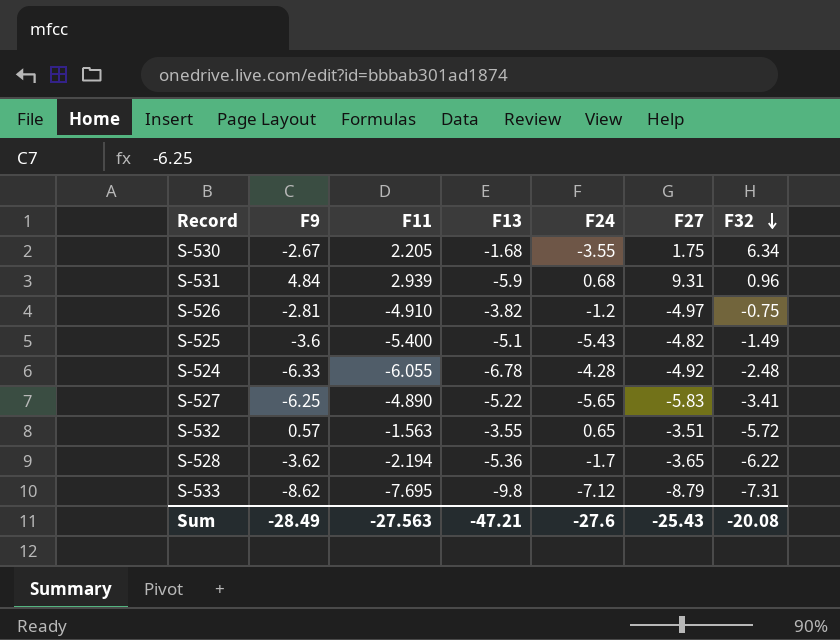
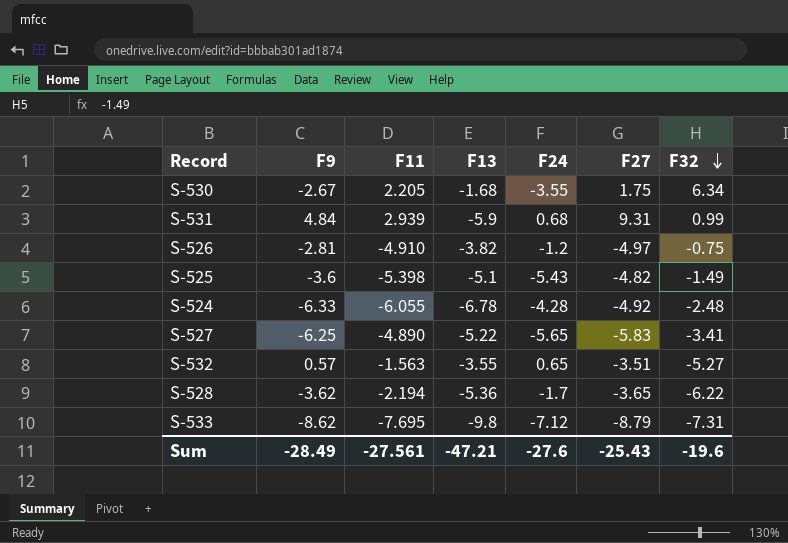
S-531 | F32: 0.96 -> 0.99
S-525 | F11: -5.400 -> -5.398
S-532 | F32: -5.72 -> -5.27
Sum | F11: -27.563 -> -27.561
Sum | F32: -20.08 -> -19.6

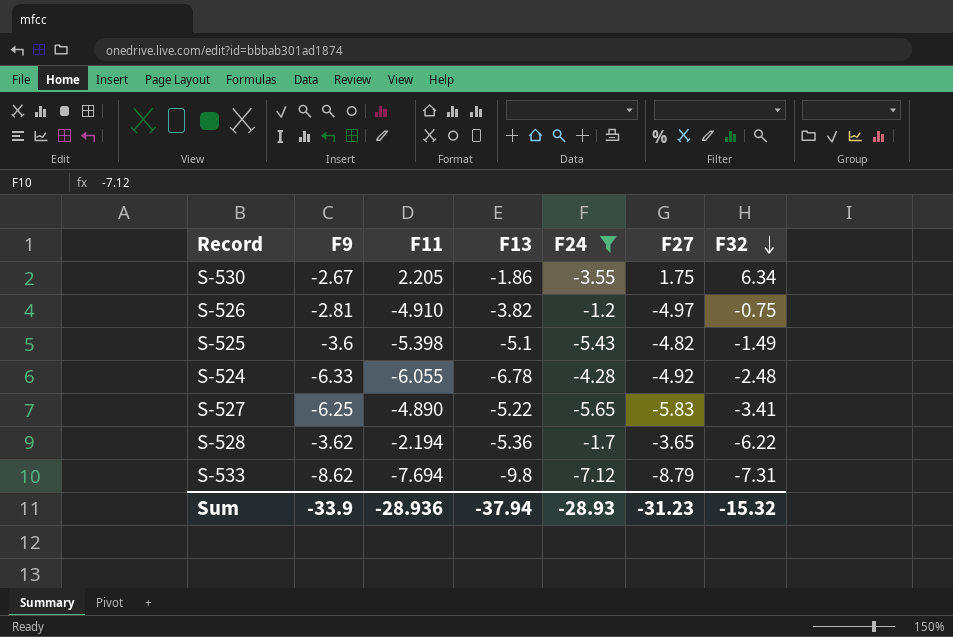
filter: none -> F24 <= -1.2
S-530 | F13: -1.68 -> -1.86
S-533 | F11: -7.695 -> -7.694
Sum | F9: -28.49 -> -33.9
Sum | F11: -27.561 -> -28.936
Sum | F13: -47.21 -> -37.94
Sum | F24: -27.6 -> -28.93
Sum | F27: -25.43 -> -31.23
Sum | F32: -19.6 -> -15.32

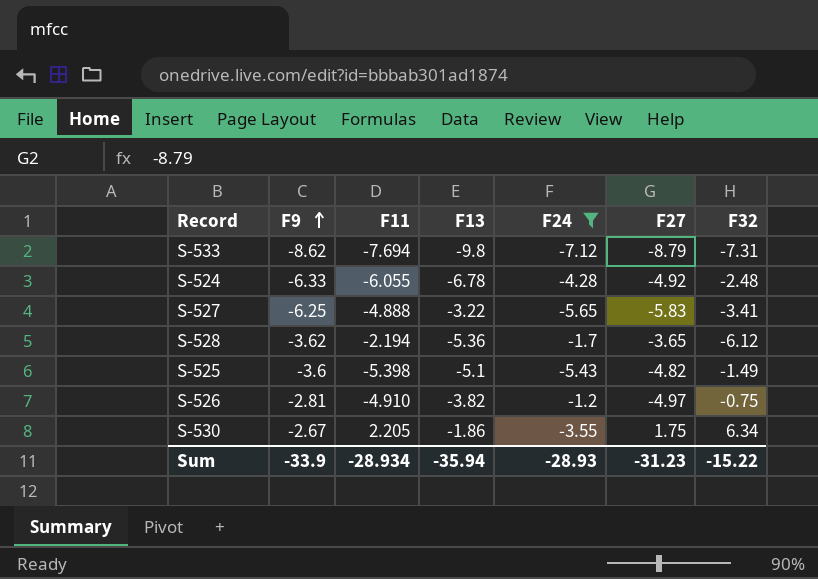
row order: F32 descending -> F9 ascending
S-527 | F11: -4.890 -> -4.888
S-527 | F13: -5.22 -> -3.22
S-528 | F32: -6.22 -> -6.12
Sum | F11: -28.936 -> -28.934
Sum | F13: -37.94 -> -35.94
Sum | F32: -15.32 -> -15.22

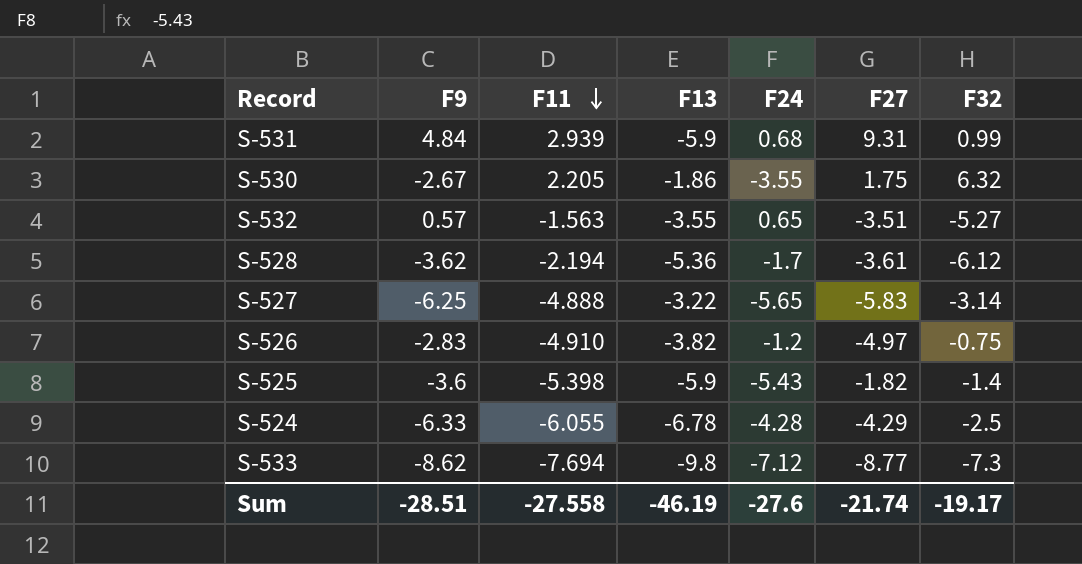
filter: F24 <= -1.2 -> none
row order: F9 ascending -> F11 descending
S-530 | F32: 6.34 -> 6.32
S-528 | F27: -3.65 -> -3.61
S-527 | F32: -3.41 -> -3.14
S-526 | F9: -2.81 -> -2.83
S-525 | F13: -5.1 -> -5.9
S-525 | F27: -4.82 -> -1.82
S-525 | F32: -1.49 -> -1.4
S-524 | F27: -4.92 -> -4.29
S-524 | F32: -2.48 -> -2.5
S-533 | F27: -8.79 -> -8.77
S-533 | F32: -7.31 -> -7.3
Sum | F9: -33.9 -> -28.51
Sum | F11: -28.934 -> -27.558
Sum | F13: -35.94 -> -46.19
Sum | F24: -28.93 -> -27.6
Sum | F27: -31.23 -> -21.74
Sum | F32: -15.22 -> -19.17

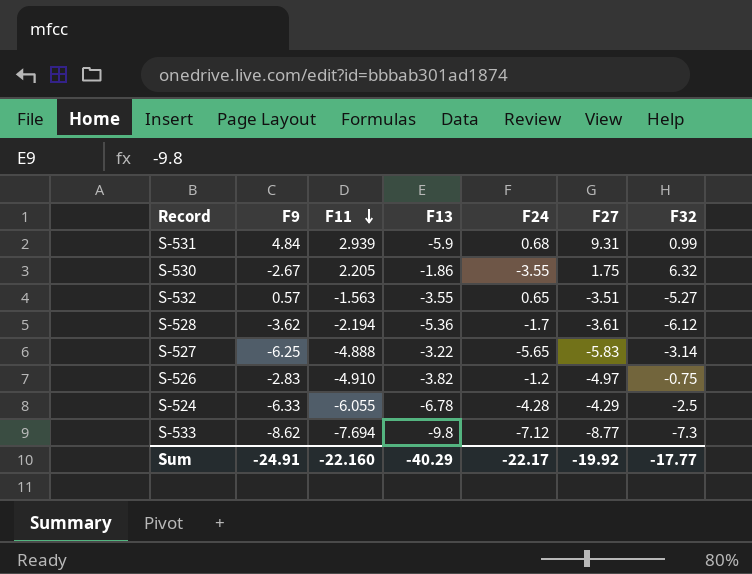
row S-525: -3.6 | -5.398 | -5.9 | -5.43 | -1.82 | -1.4 -> none
Sum | F9: -28.51 -> -24.91
Sum | F11: -27.558 -> -22.160
Sum | F13: -46.19 -> -40.29
Sum | F24: -27.6 -> -22.17
Sum | F27: -21.74 -> -19.92
Sum | F32: -19.17 -> -17.77

